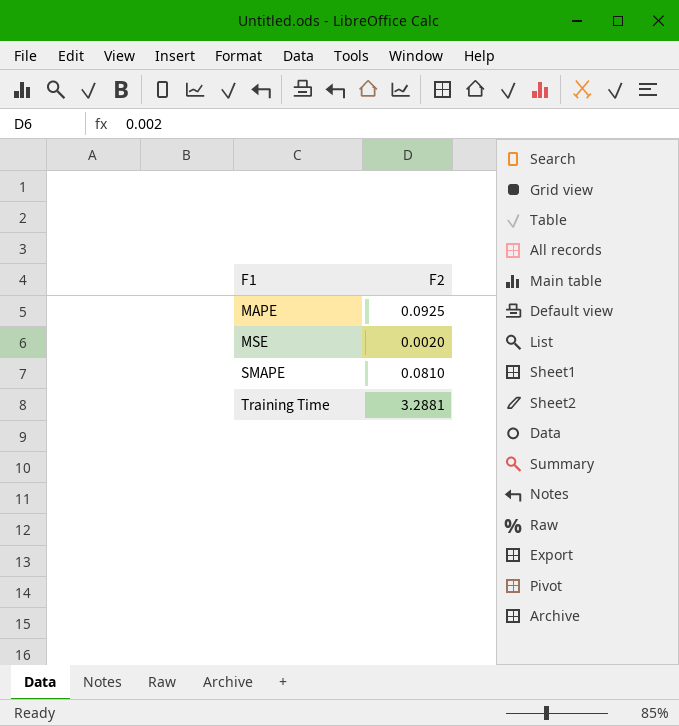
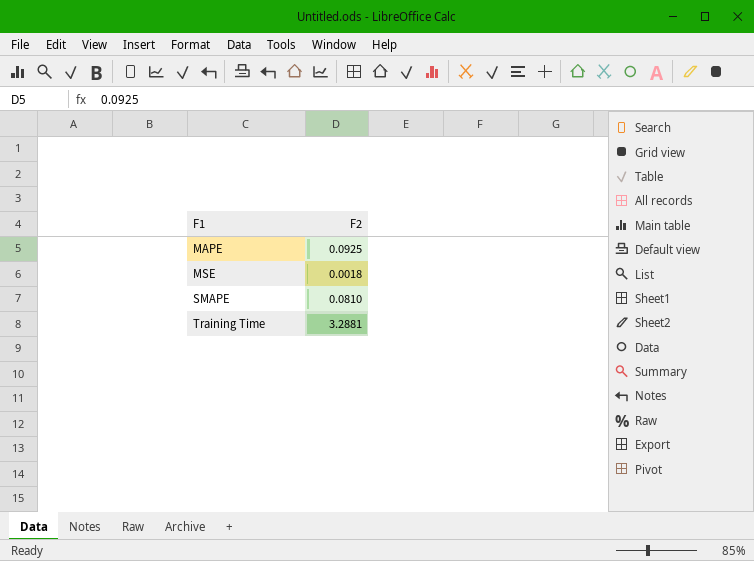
MSE | F2: 0.0020 -> 0.0018

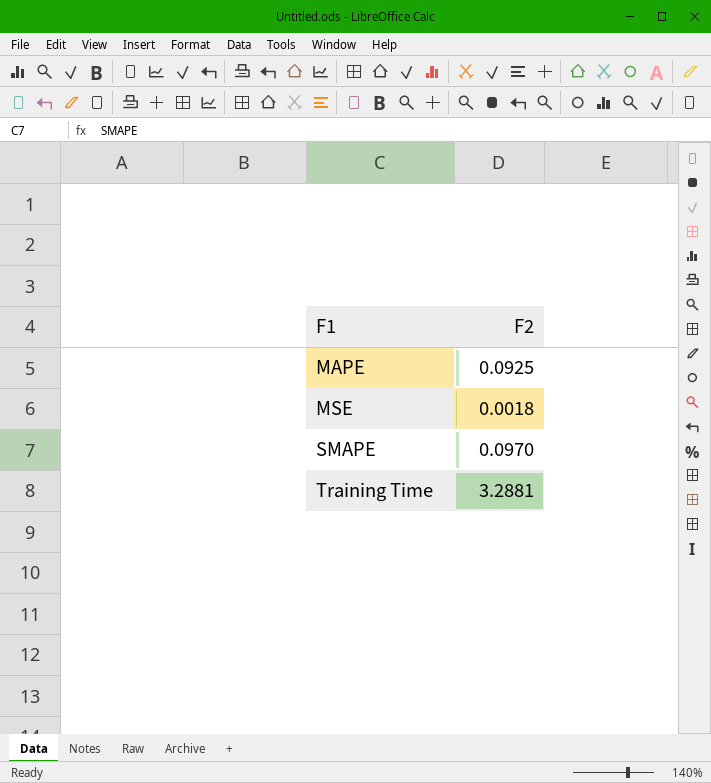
SMAPE | F2: 0.0810 -> 0.0970

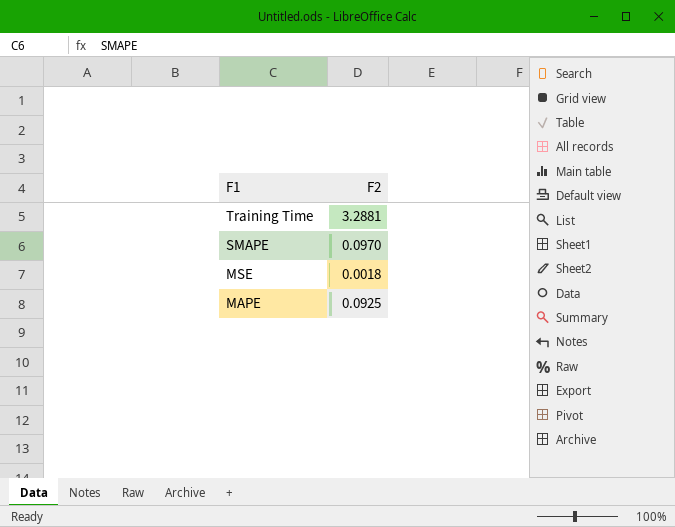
row order: F1 ascending -> F1 descending

